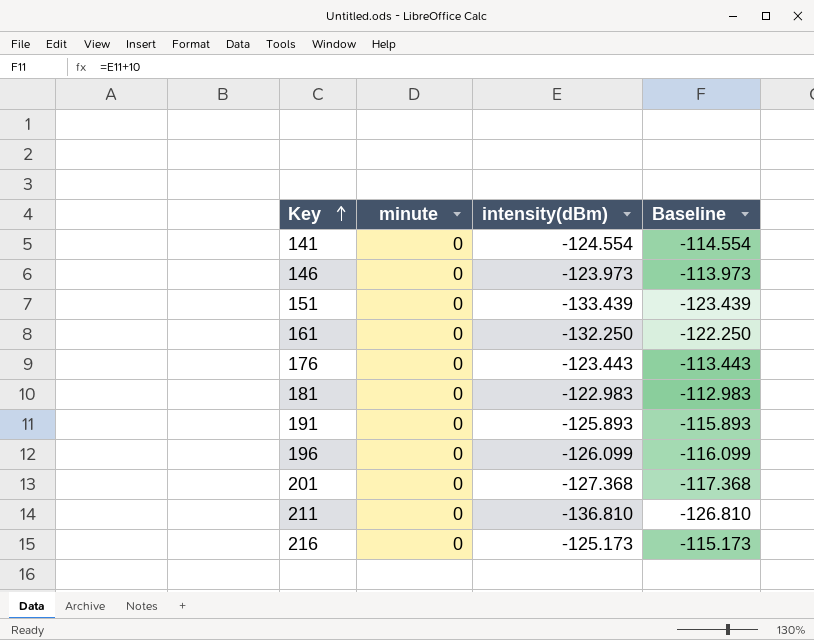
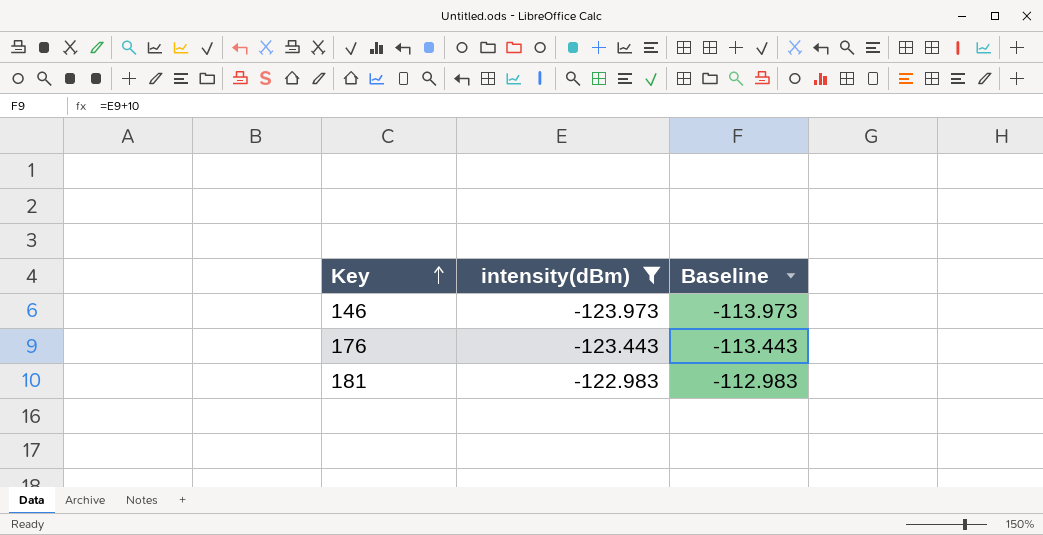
filter: none -> intensity(dBm) >= -123.973
column minute | position: 2 -> none

